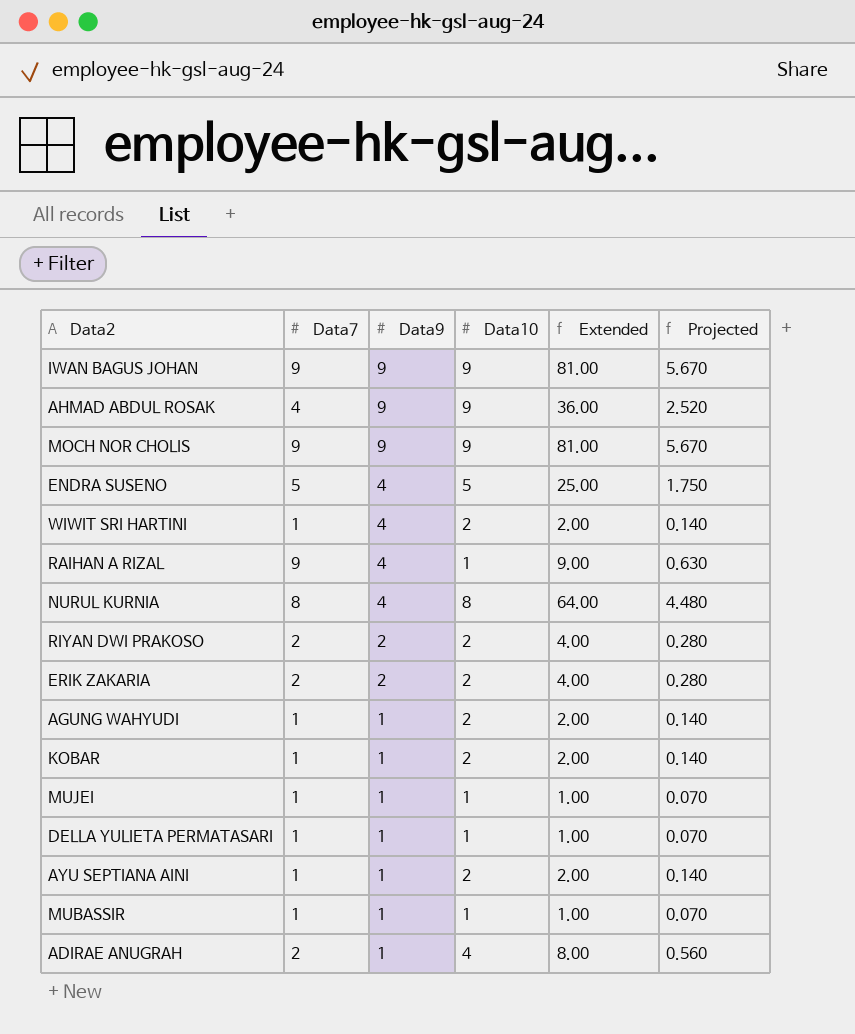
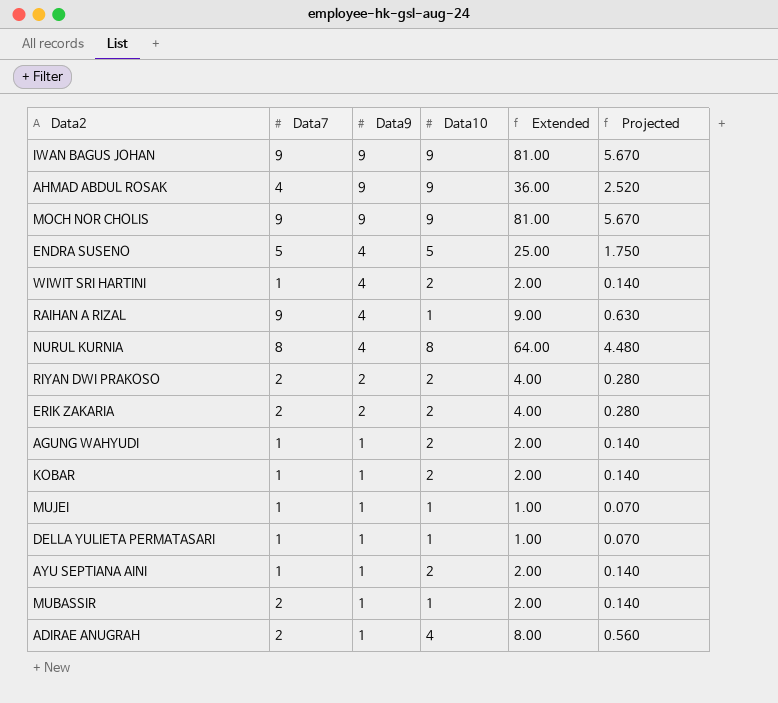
MUBASSIR | Data7: 1 -> 2
MUBASSIR | Extended: 1.00 -> 2.00
MUBASSIR | Projected: 0.070 -> 0.140

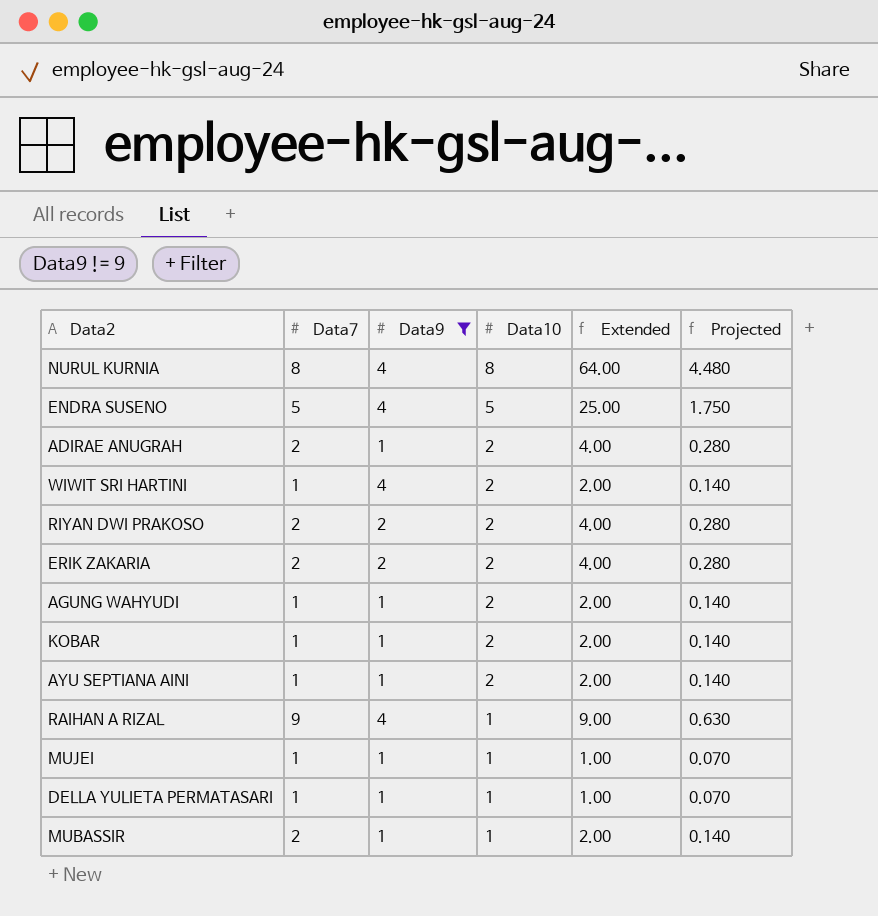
filter: none -> Data9 != 9
row order: Data9 descending -> Data10 descending
ADIRAE ANUGRAH | Data10: 4 -> 2
ADIRAE ANUGRAH | Extended: 8.00 -> 4.00
ADIRAE ANUGRAH | Projected: 0.560 -> 0.280

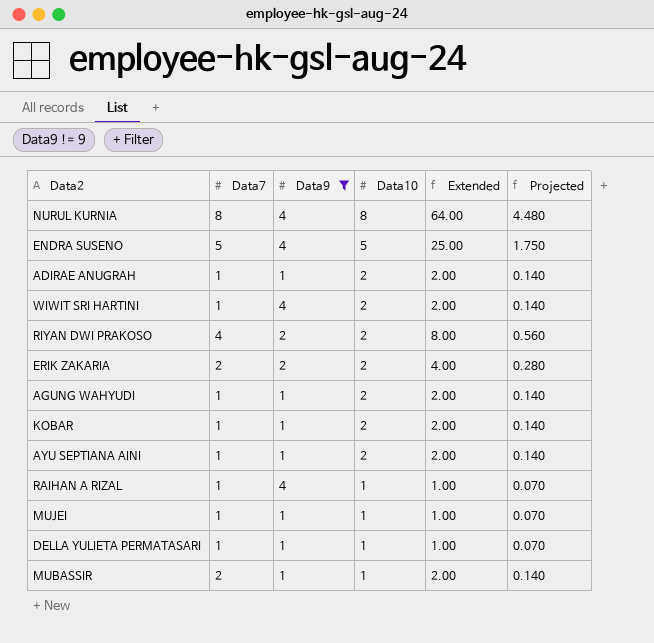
ADIRAE ANUGRAH | Data7: 2 -> 1
ADIRAE ANUGRAH | Extended: 4.00 -> 2.00
ADIRAE ANUGRAH | Projected: 0.280 -> 0.140
RIYAN DWI PRAKOSO | Data7: 2 -> 4
RIYAN DWI PRAKOSO | Extended: 4.00 -> 8.00
RIYAN DWI PRAKOSO | Projected: 0.280 -> 0.560
RAIHAN A RIZAL | Data7: 9 -> 1
RAIHAN A RIZAL | Extended: 9.00 -> 1.00
RAIHAN A RIZAL | Projected: 0.630 -> 0.070

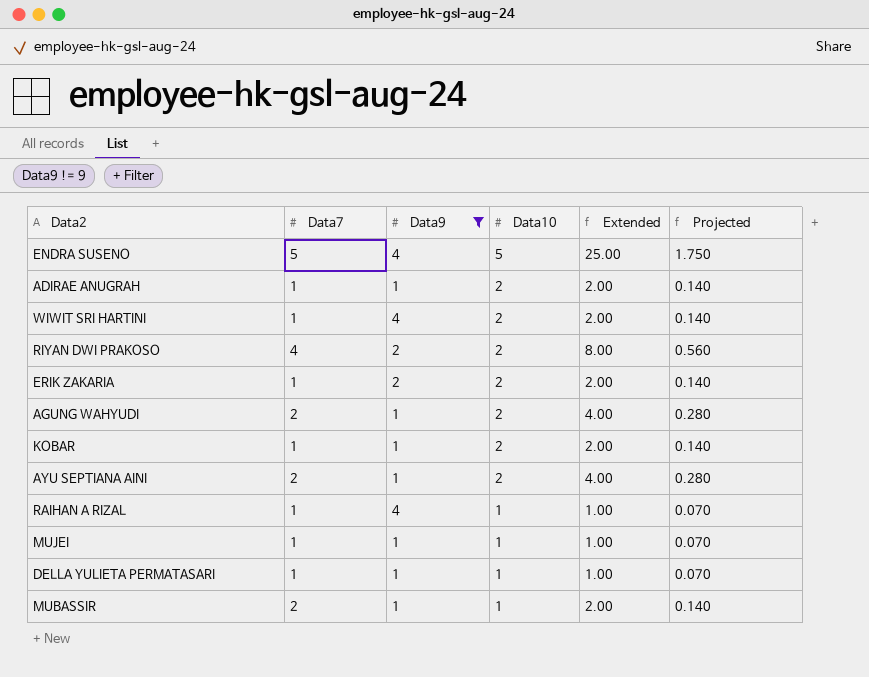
row NURUL KURNIA: 8 | 4 | 8 | 64.00 | 4.480 -> none
ERIK ZAKARIA | Data7: 2 -> 1
ERIK ZAKARIA | Extended: 4.00 -> 2.00
ERIK ZAKARIA | Projected: 0.280 -> 0.140
AGUNG WAHYUDI | Data7: 1 -> 2
AGUNG WAHYUDI | Extended: 2.00 -> 4.00
AGUNG WAHYUDI | Projected: 0.140 -> 0.280
AYU SEPTIANA AINI | Data7: 1 -> 2
AYU SEPTIANA AINI | Extended: 2.00 -> 4.00
AYU SEPTIANA AINI | Projected: 0.140 -> 0.280

